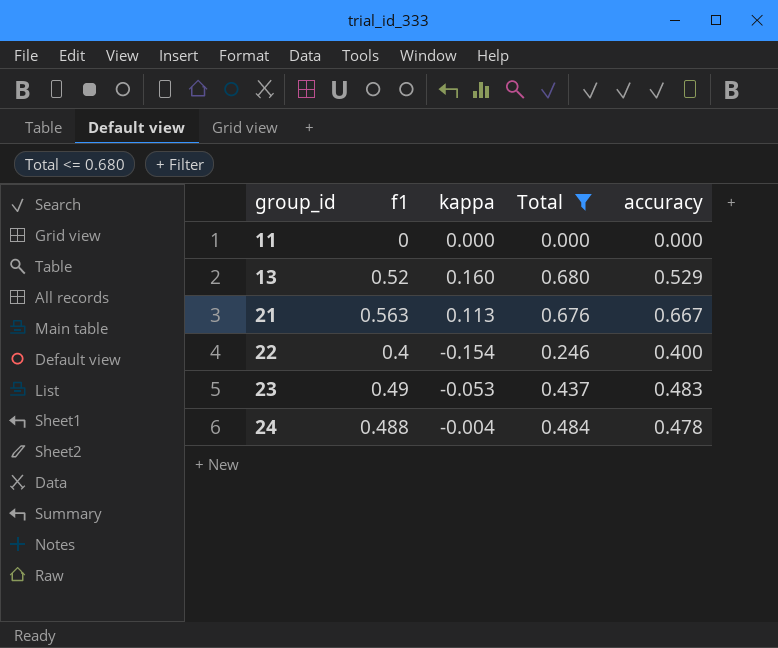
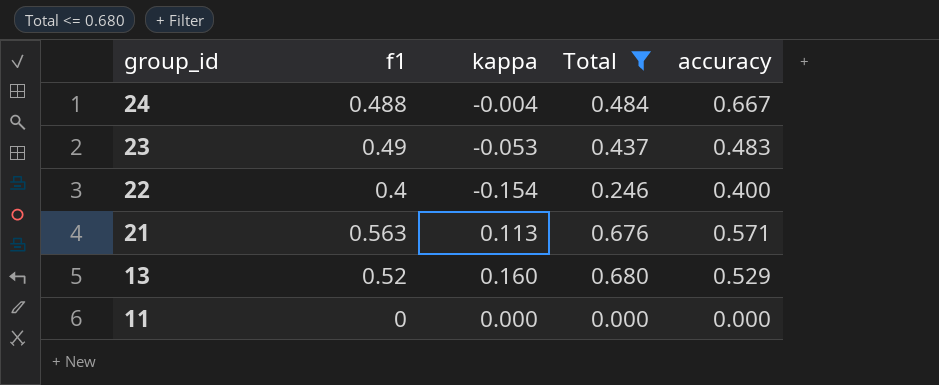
row order: group_id ascending -> group_id descending
24 | accuracy: 0.478 -> 0.667
21 | accuracy: 0.667 -> 0.571

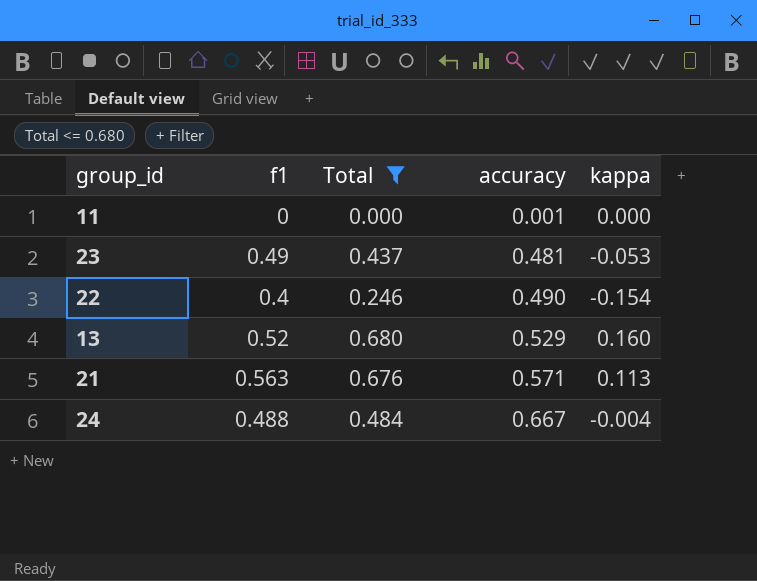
row order: group_id descending -> accuracy ascending
column kappa | position: 3 -> 5
11 | accuracy: 0.000 -> 0.001
23 | accuracy: 0.483 -> 0.481
22 | accuracy: 0.400 -> 0.490

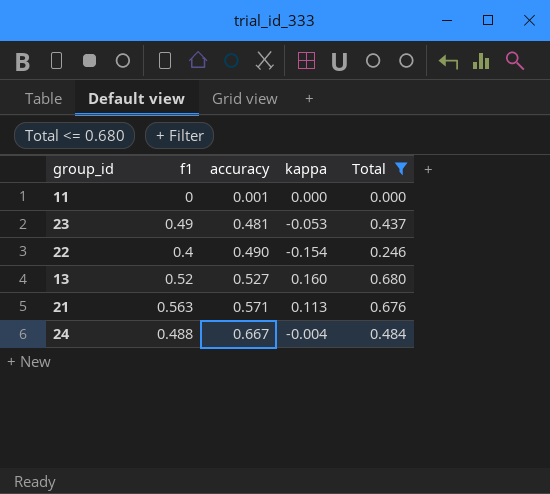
column Total | position: 3 -> 5
13 | accuracy: 0.529 -> 0.527

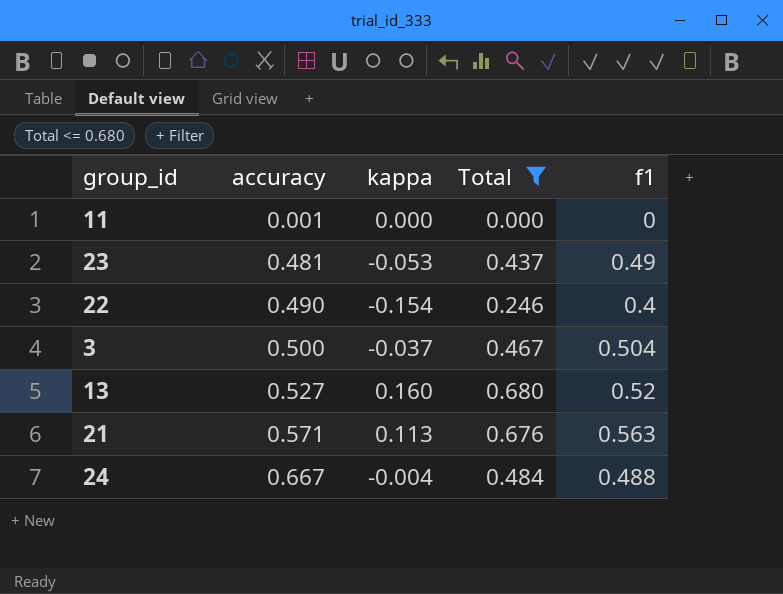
column f1 | position: 2 -> 5
row 3: none -> 0.500 | -0.037 | 0.467 | 0.504

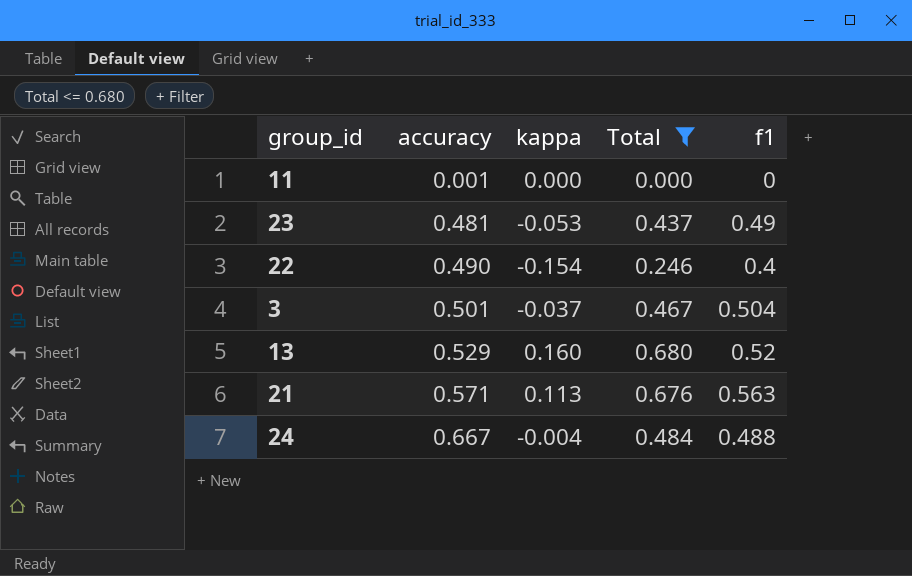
3 | accuracy: 0.500 -> 0.501
13 | accuracy: 0.527 -> 0.529

